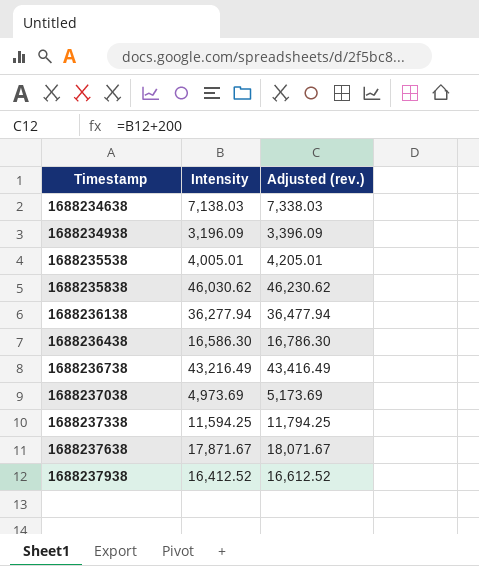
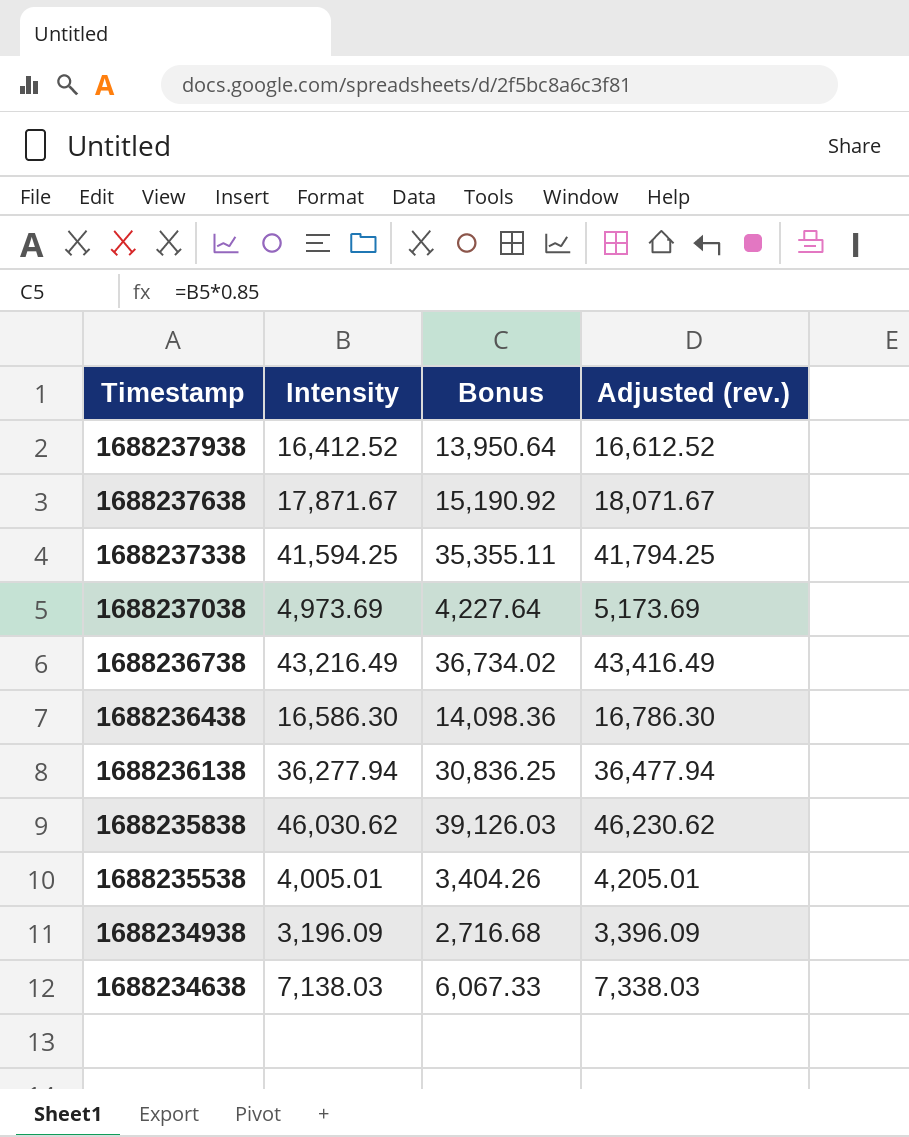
row order: Timestamp ascending -> Timestamp descending
column Bonus | formula: none -> [Intensity] * 0.85
1688237338 | Intensity: 11,594.25 -> 41,594.25
1688237338 | Adjusted (rev.): 11,794.25 -> 41,794.25

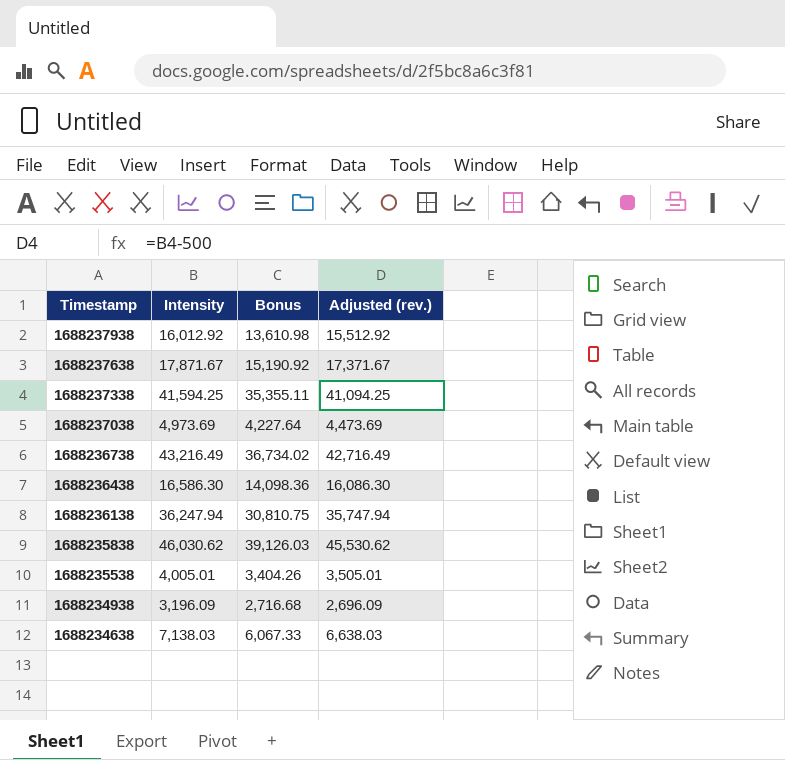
column Adjusted (rev.) | formula: [Intensity] + 200 -> [Intensity] - 500
1688237938 | Intensity: 16,412.52 -> 16,012.92
1688237938 | Bonus: 13,950.64 -> 13,610.98
1688236138 | Intensity: 36,277.94 -> 36,247.94
1688236138 | Bonus: 30,836.25 -> 30,810.75

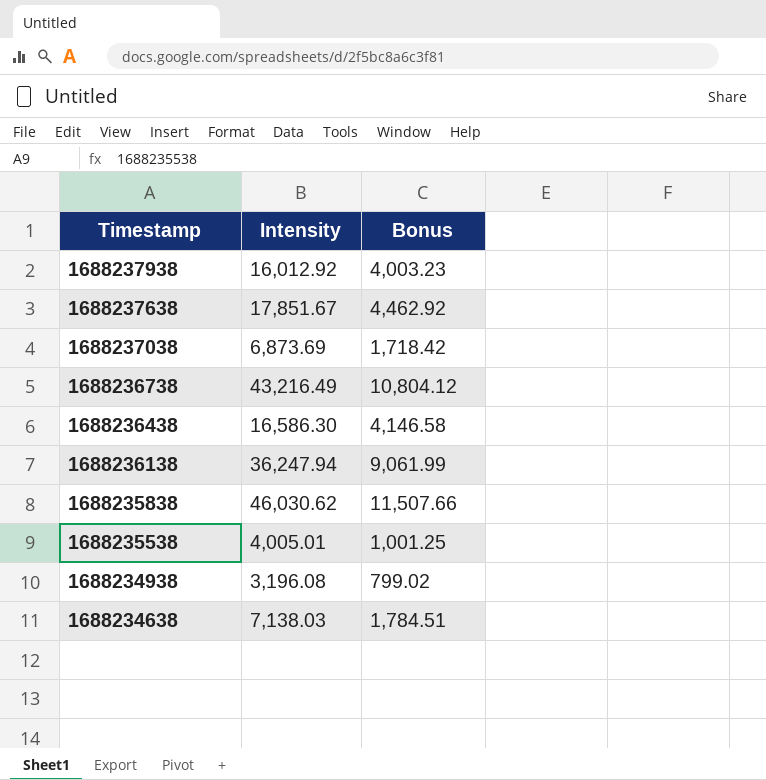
column Adjusted (rev.) | formula: [Intensity] - 500 -> none
column Bonus | formula: [Intensity] * 0.85 -> [Intensity] * 0.25
row 1688237338: 41,594.25 | 35,355.11 | 41,094.25 -> none
1688237638 | Intensity: 17,871.67 -> 17,851.67
1688237038 | Intensity: 4,973.69 -> 6,873.69
1688234938 | Intensity: 3,196.09 -> 3,196.08

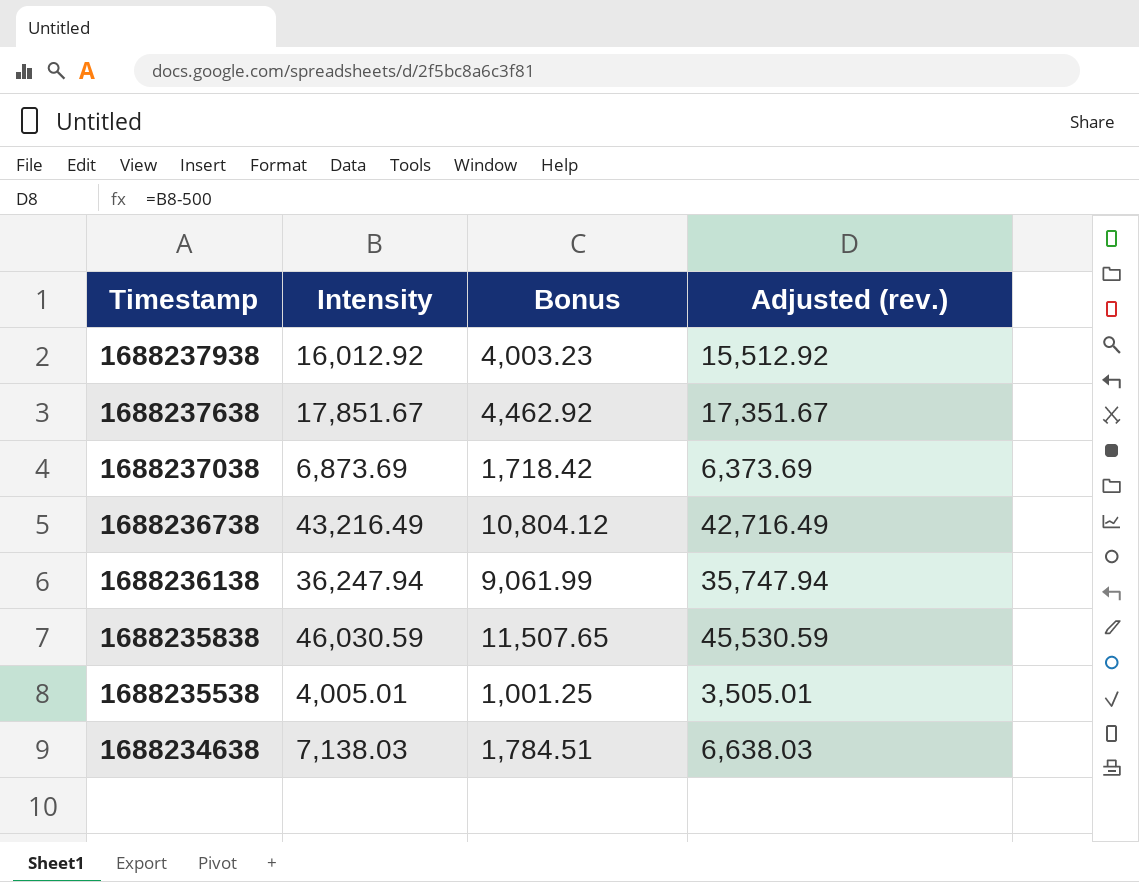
column Adjusted (rev.) | formula: none -> [Intensity] - 500
row 1688236438: 16,586.30 | 4,146.58 -> none
row 1688234938: 3,196.08 | 799.02 -> none
1688235838 | Intensity: 46,030.62 -> 46,030.59
1688235838 | Bonus: 11,507.66 -> 11,507.65

